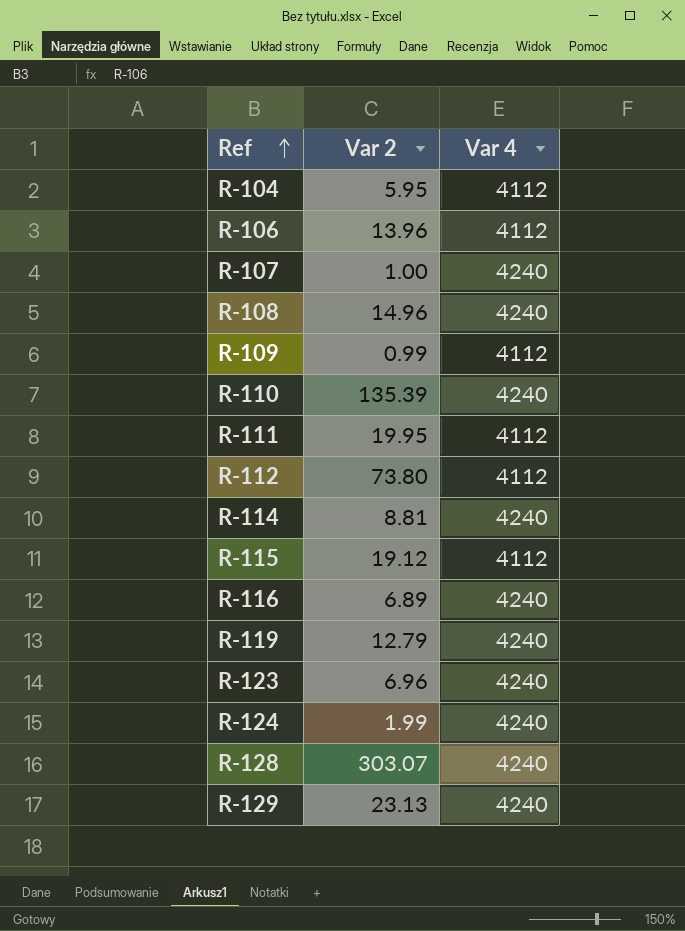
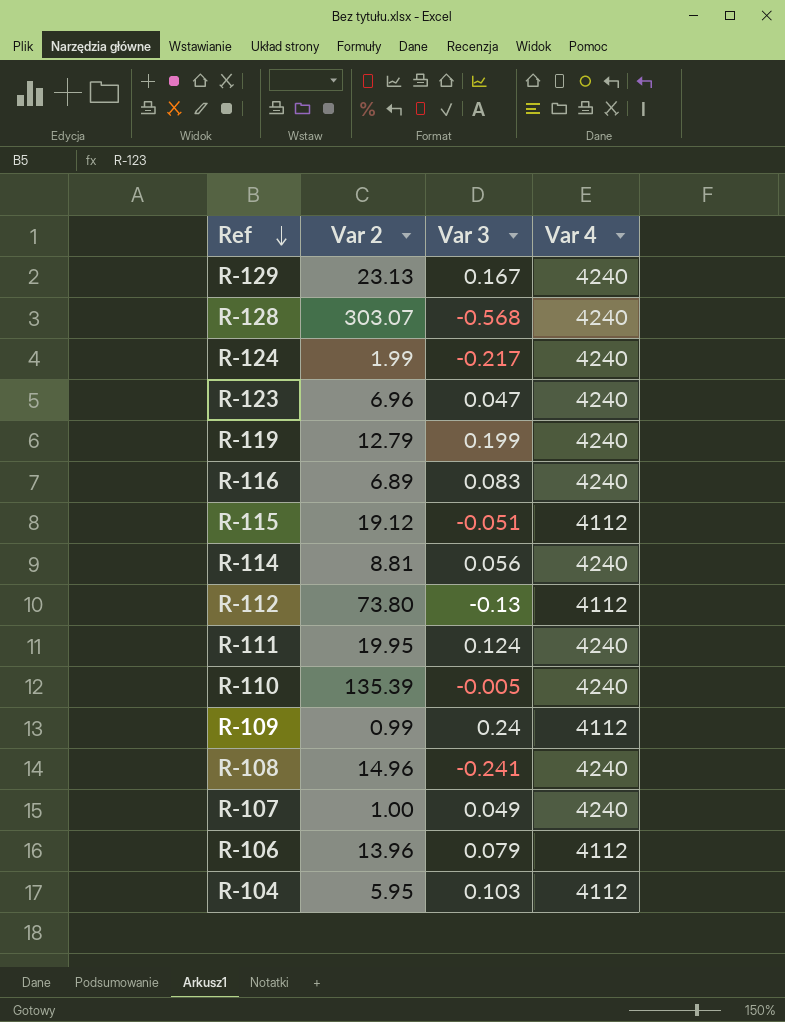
row order: Ref ascending -> Ref descending
column Var 3 | position: none -> 3
R-111 | Var 4: 4112 -> 4240

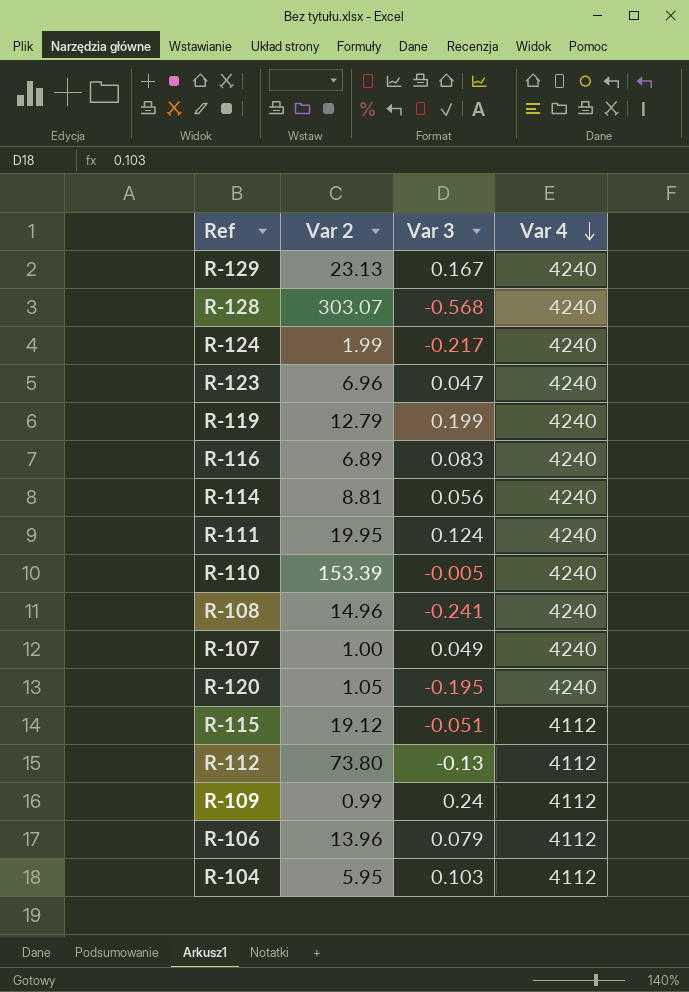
row order: Ref descending -> Var 4 descending
R-110 | Var 2: 135.39 -> 153.39
row R-120: none -> 1.05 | -0.195 | 4240

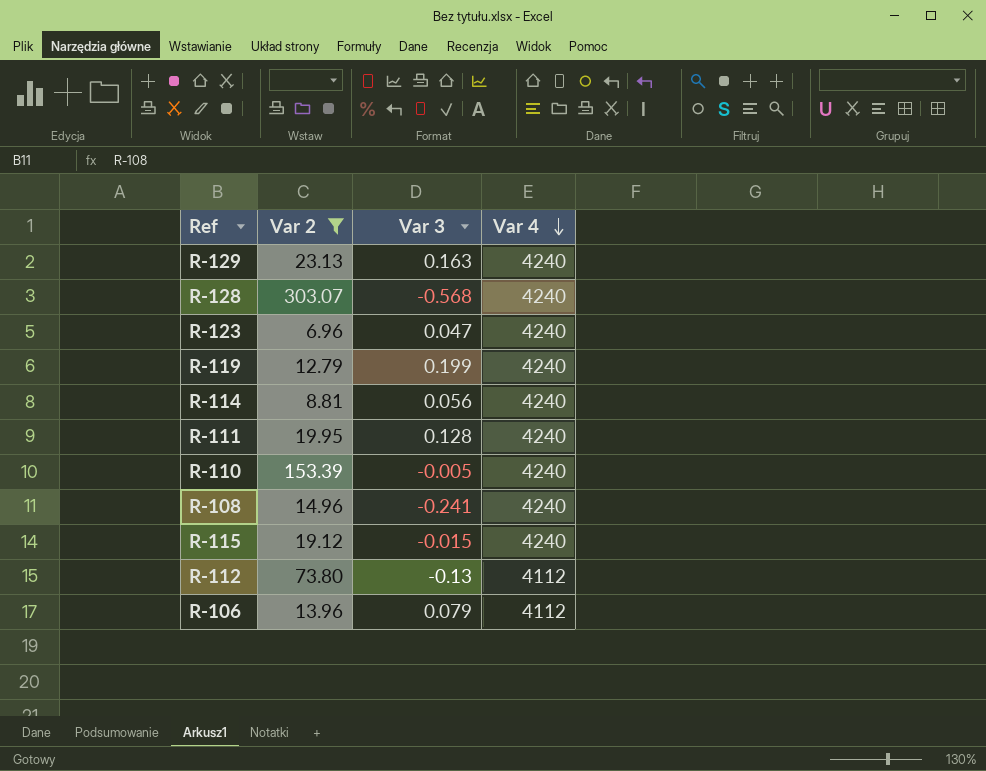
filter: none -> Var 2 >= 6.96
R-129 | Var 3: 0.167 -> 0.163
R-111 | Var 3: 0.124 -> 0.128
R-115 | Var 3: -0.051 -> -0.015
R-115 | Var 4: 4112 -> 4240

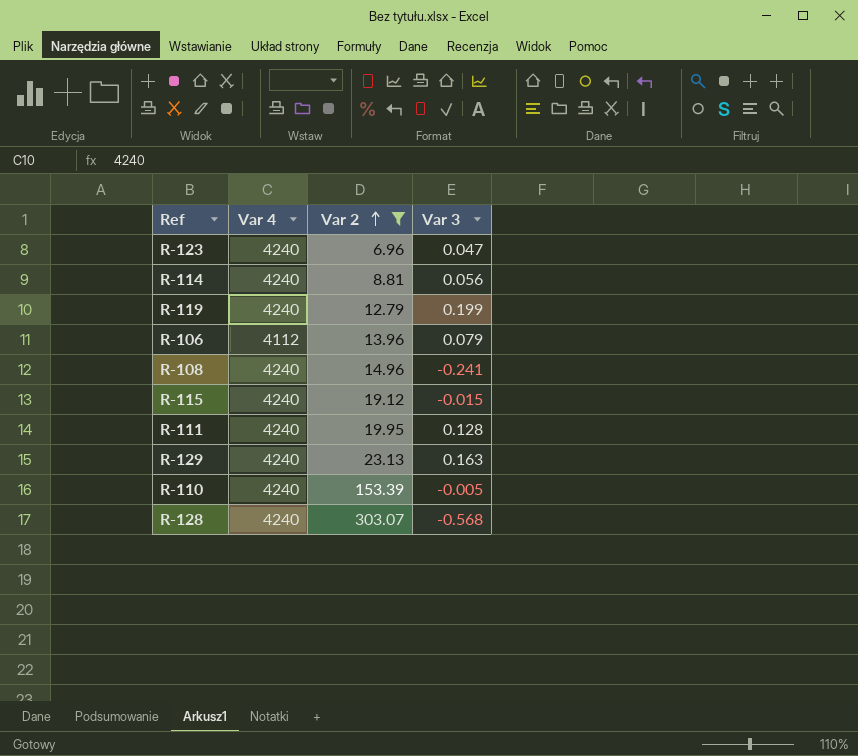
row order: Var 4 descending -> Var 2 ascending
column Var 4 | position: 4 -> 2
row R-112: 73.80 | -0.13 | 4112 -> none

